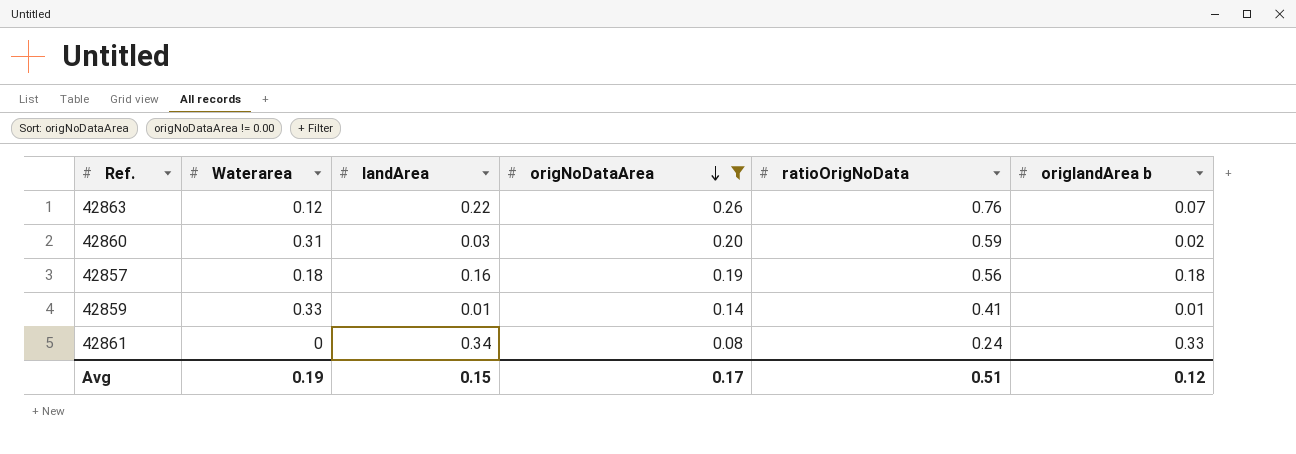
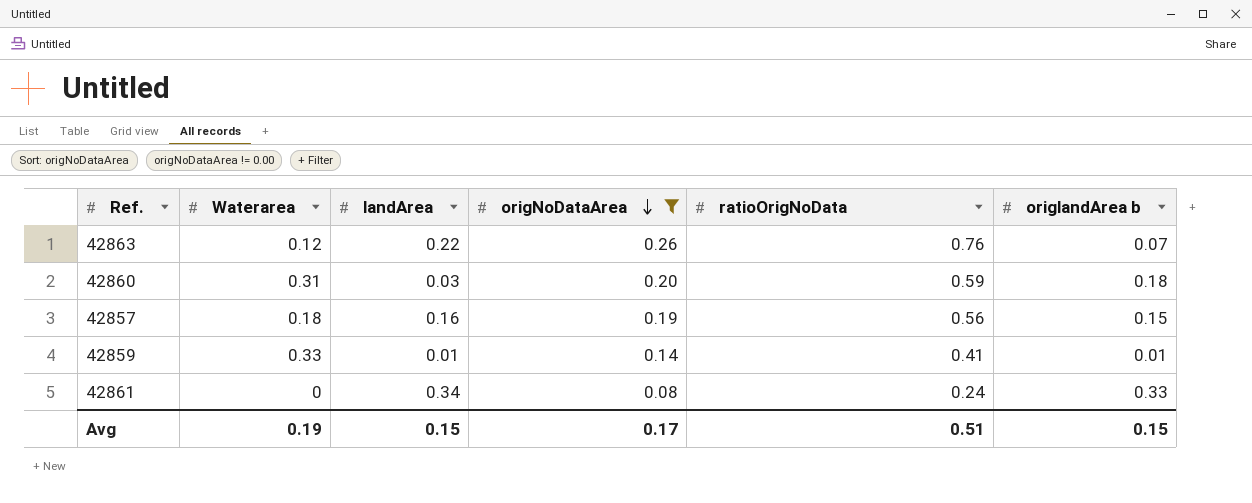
42860 | origlandArea b: 0.02 -> 0.18
42857 | origlandArea b: 0.18 -> 0.15
Avg | origlandArea b: 0.12 -> 0.15

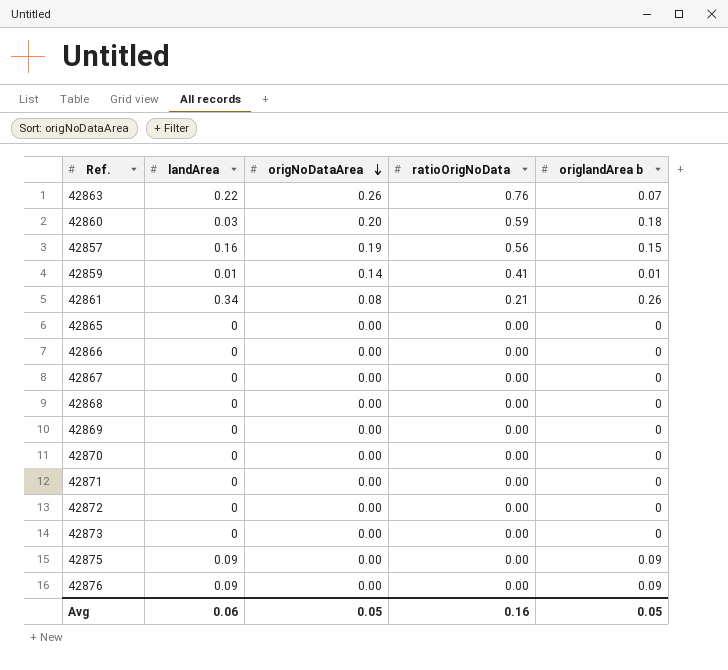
filter: origNoDataArea != 0.00 -> none
column Waterarea | position: 2 -> none
42861 | ratioOrigNoData: 0.24 -> 0.21
42861 | origlandArea b: 0.33 -> 0.26
Avg | landArea: 0.15 -> 0.06
Avg | origNoDataArea: 0.17 -> 0.05
Avg | ratioOrigNoData: 0.51 -> 0.16
Avg | origlandArea b: 0.15 -> 0.05

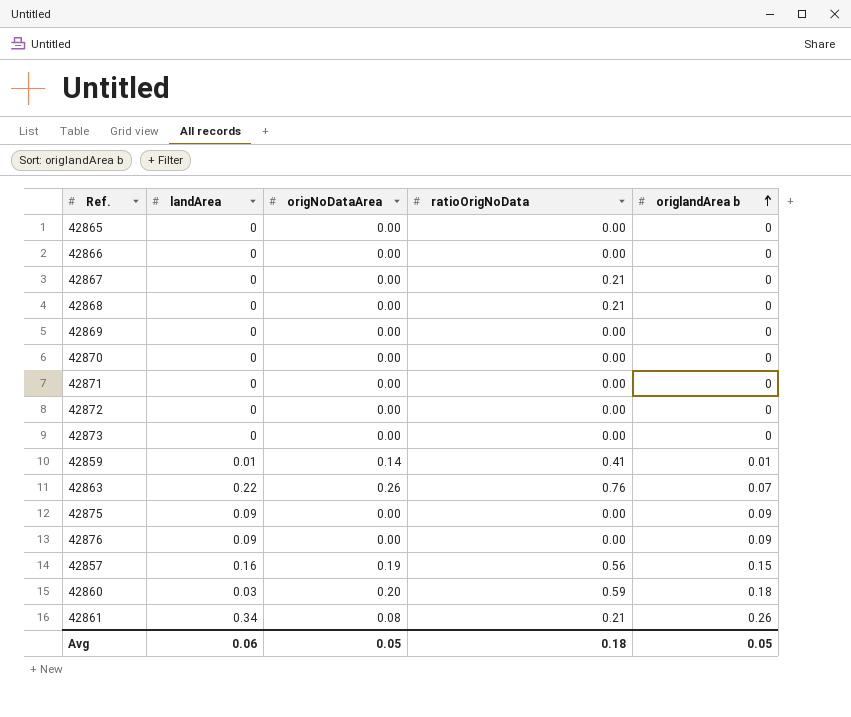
row order: origNoDataArea descending -> origlandArea b ascending
42867 | ratioOrigNoData: 0.00 -> 0.21
42868 | ratioOrigNoData: 0.00 -> 0.21
Avg | ratioOrigNoData: 0.16 -> 0.18

